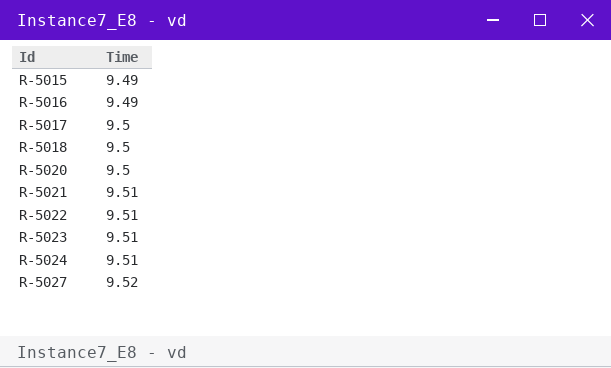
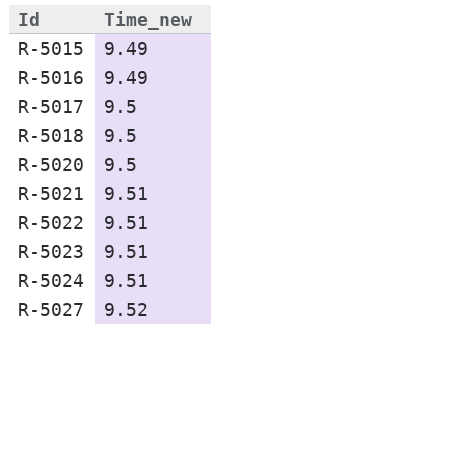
column name: Time -> Time_new

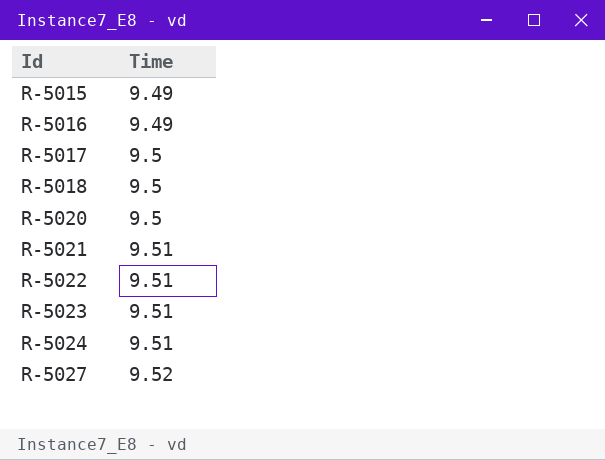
column name: Time_new -> Time

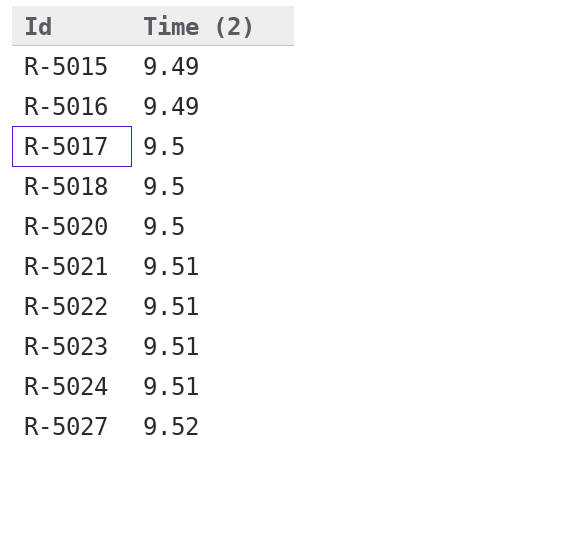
column name: Time -> Time (2)

